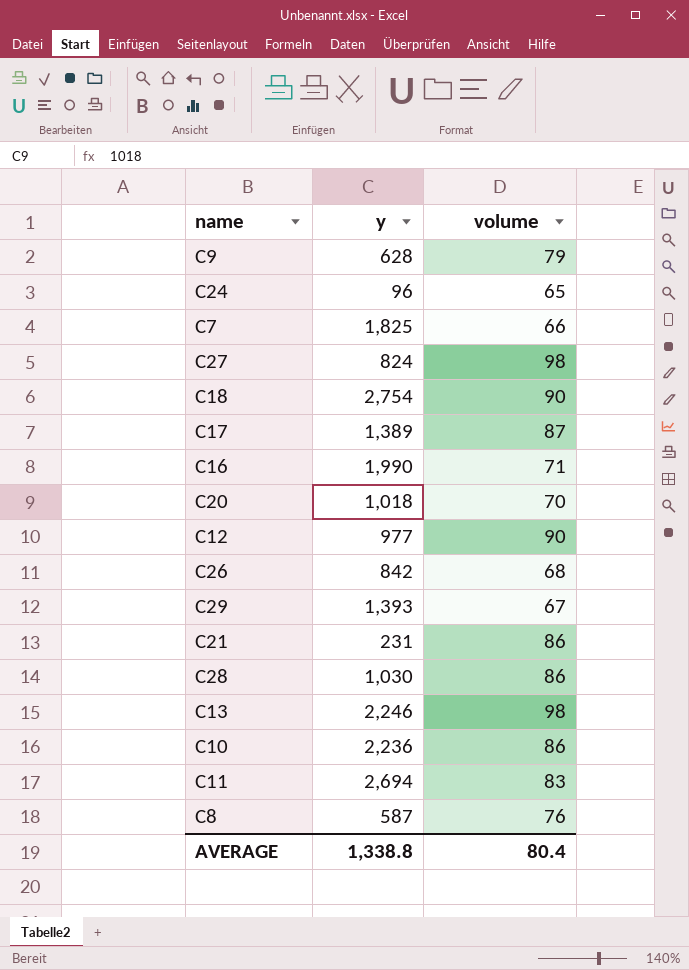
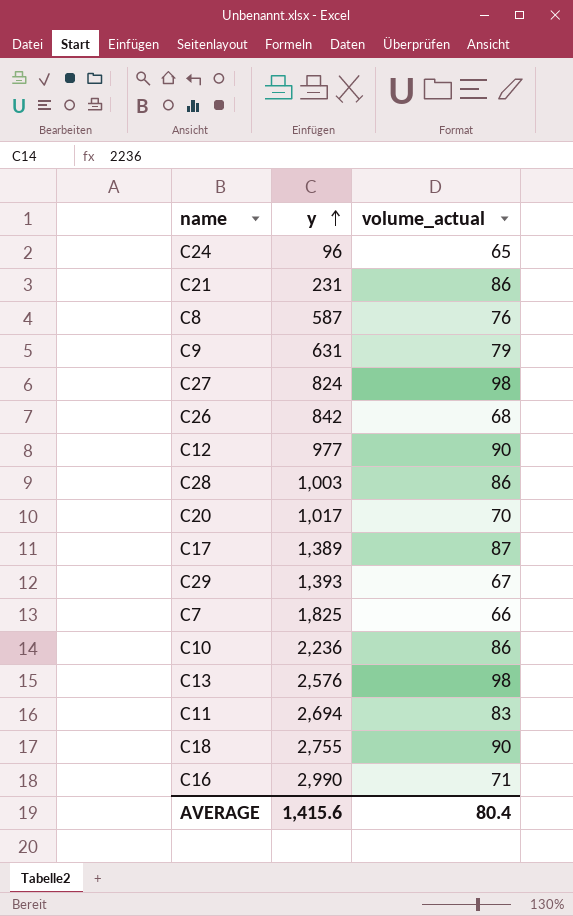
row order: none -> y ascending
column name: volume -> volume_actual
C9 | y: 628 -> 631
C28 | y: 1,030 -> 1,003
C20 | y: 1,018 -> 1,017
C13 | y: 2,246 -> 2,576
C18 | y: 2,754 -> 2,755
C16 | y: 1,990 -> 2,990
AVERAGE | y: 1,338.8 -> 1,415.6

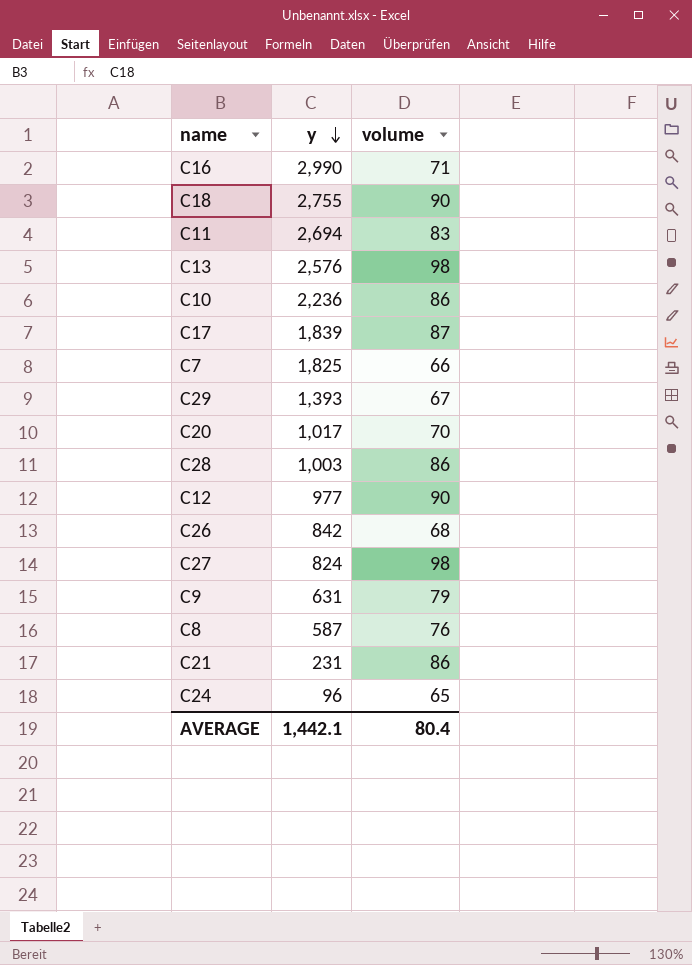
row order: y ascending -> y descending
column name: volume_actual -> volume
C17 | y: 1,389 -> 1,839
AVERAGE | y: 1,415.6 -> 1,442.1

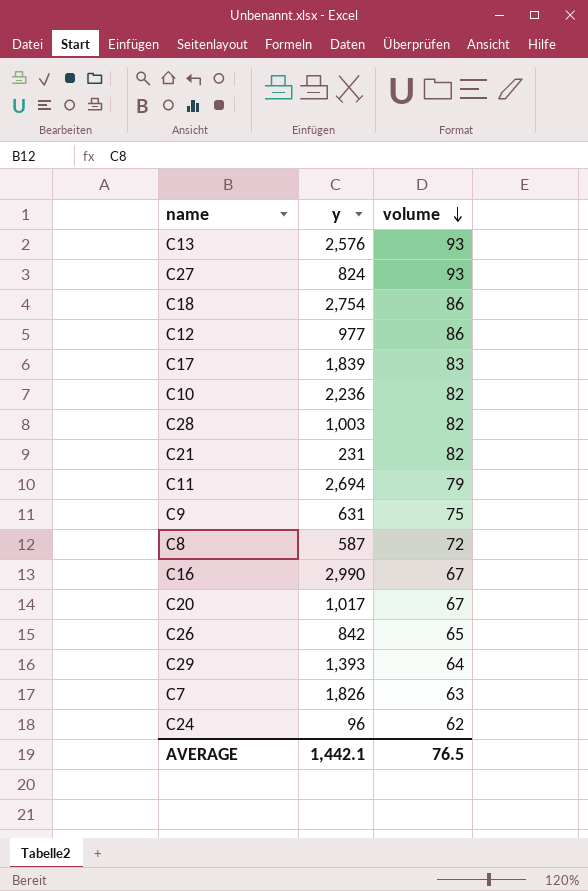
row order: y descending -> volume descending
C13 | volume: 98 -> 93
C27 | volume: 98 -> 93
C18 | y: 2,755 -> 2,754
C18 | volume: 90 -> 86
C12 | volume: 90 -> 86
C17 | volume: 87 -> 83
C10 | volume: 86 -> 82
C28 | volume: 86 -> 82
C21 | volume: 86 -> 82
C11 | volume: 83 -> 79
C9 | volume: 79 -> 75
C8 | volume: 76 -> 72
C16 | volume: 71 -> 67
C20 | volume: 70 -> 67
C26 | volume: 68 -> 65
C29 | volume: 67 -> 64
C7 | y: 1,825 -> 1,826
C7 | volume: 66 -> 63
C24 | volume: 65 -> 62
AVERAGE | volume: 80.4 -> 76.5

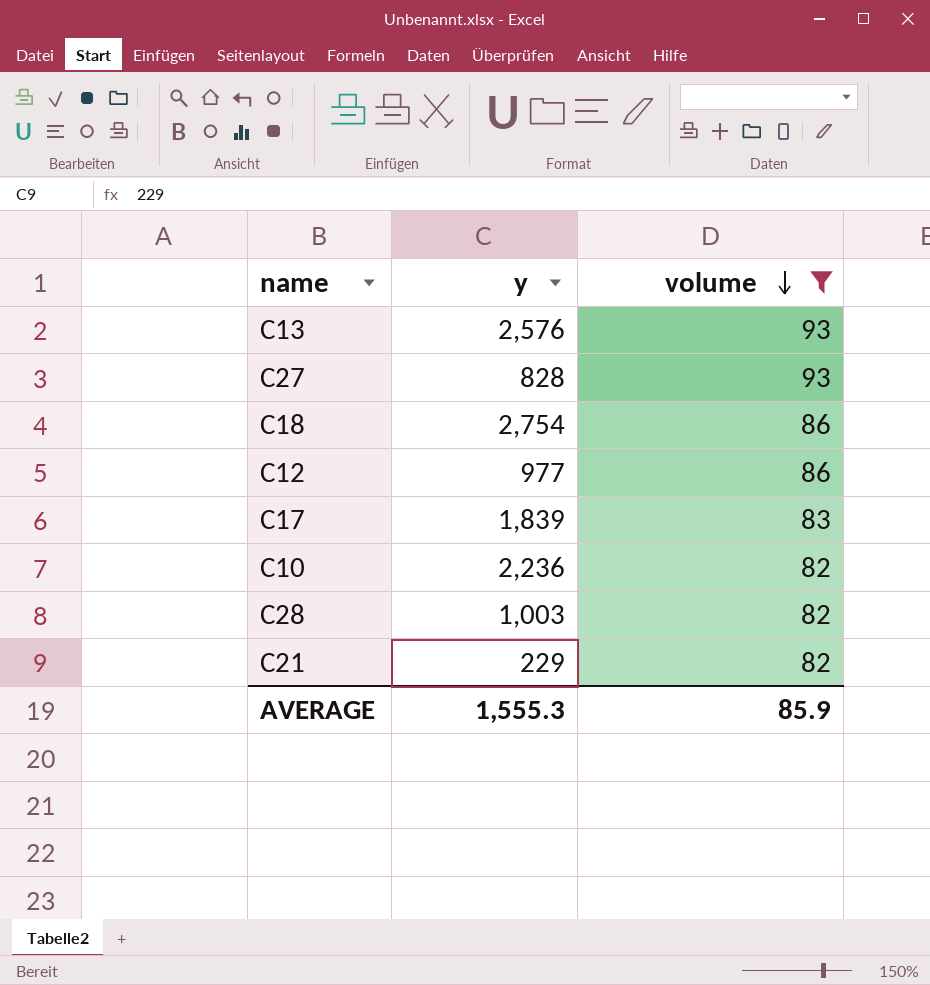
filter: none -> volume >= 82
C27 | y: 824 -> 828
C21 | y: 231 -> 229
AVERAGE | y: 1,442.1 -> 1,555.3
AVERAGE | volume: 76.5 -> 85.9

